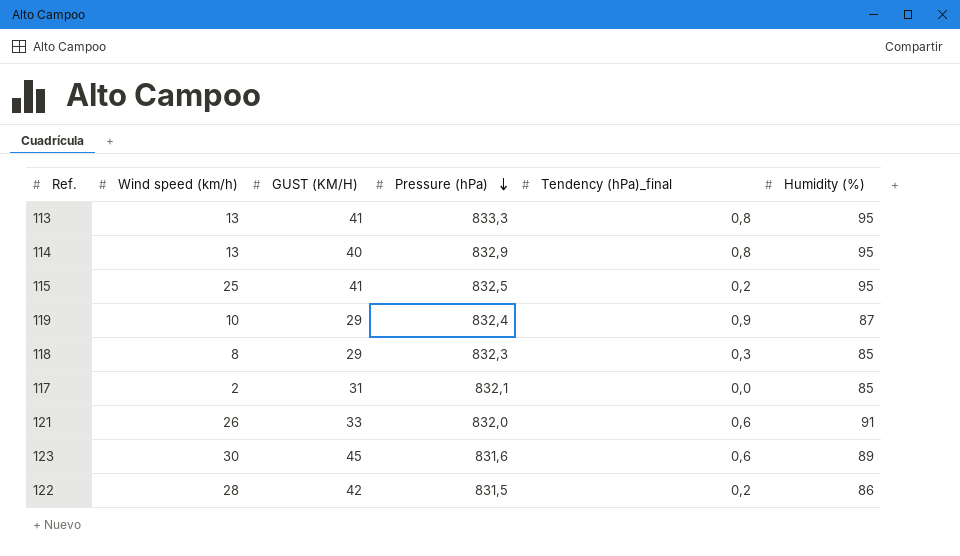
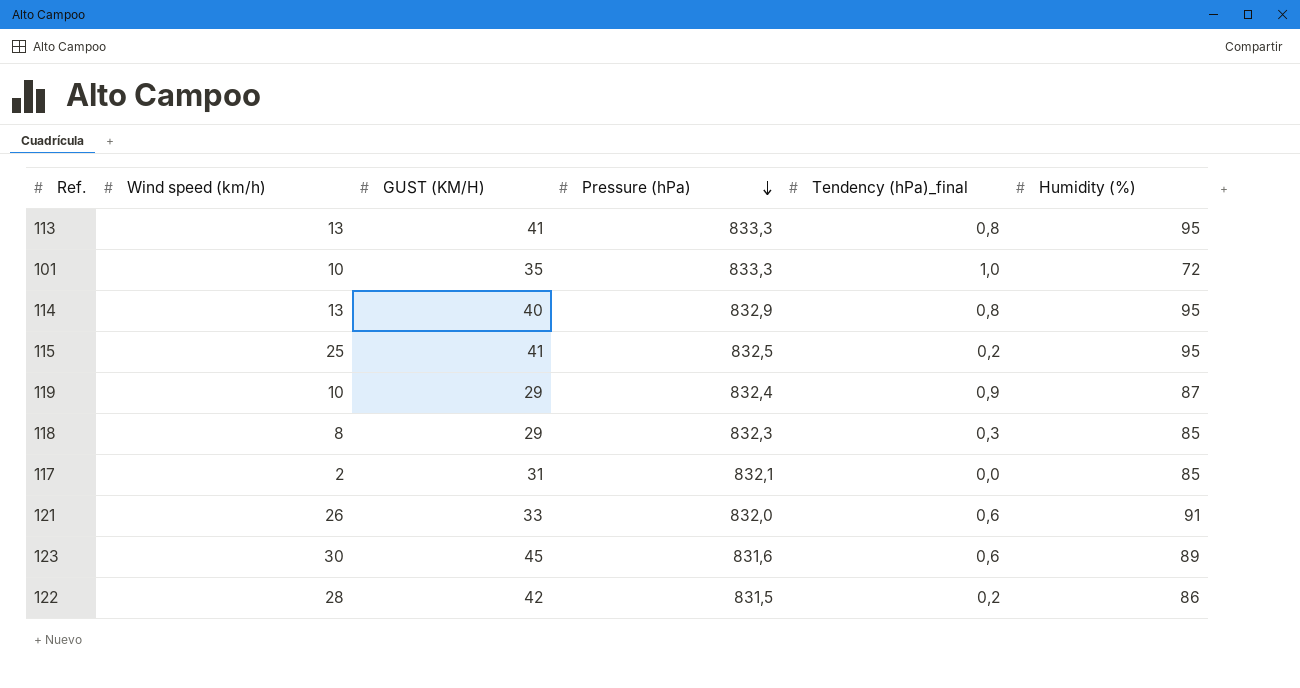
row 101: none -> 10 | 35 | 833,3 | 1,0 | 72

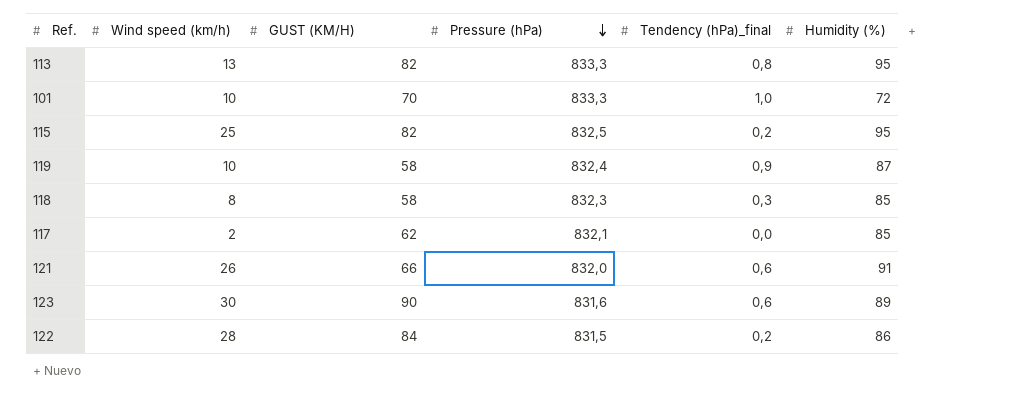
row 114: 13 | 40 | 832,9 | 0,8 | 95 -> none
113 | GUST (KM/H): 41 -> 82
101 | GUST (KM/H): 35 -> 70
115 | GUST (KM/H): 41 -> 82
119 | GUST (KM/H): 29 -> 58
118 | GUST (KM/H): 29 -> 58
117 | GUST (KM/H): 31 -> 62
121 | GUST (KM/H): 33 -> 66
123 | GUST (KM/H): 45 -> 90
122 | GUST (KM/H): 42 -> 84

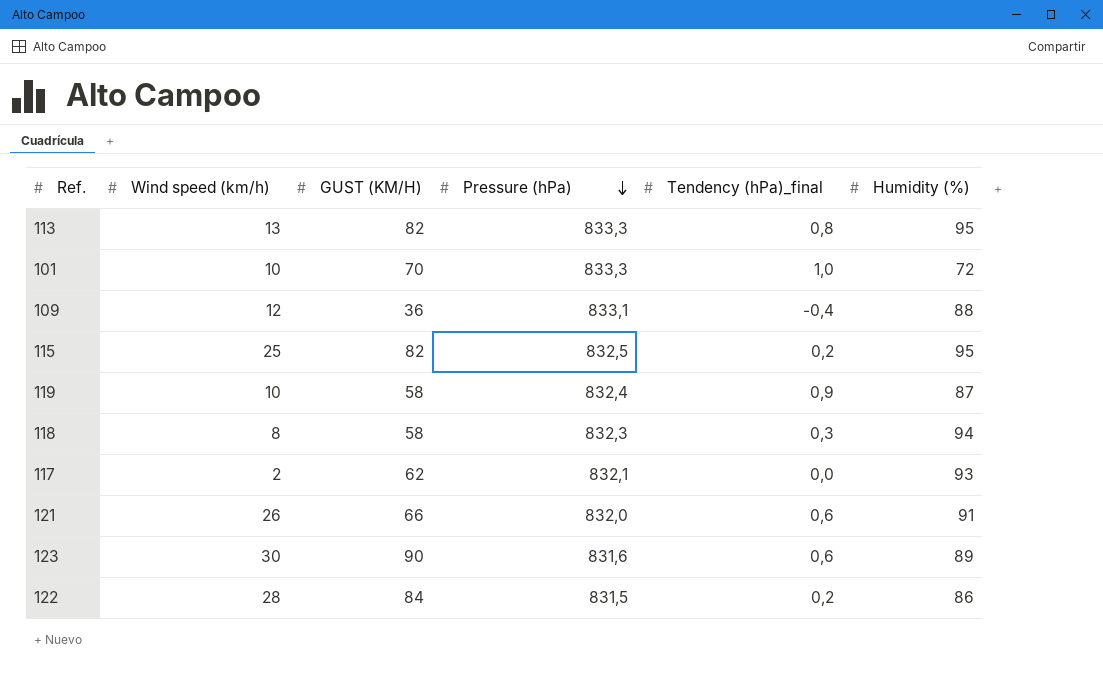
row 109: none -> 12 | 36 | 833,1 | -0,4 | 88
118 | Humidity (%): 85 -> 94
117 | Humidity (%): 85 -> 93

